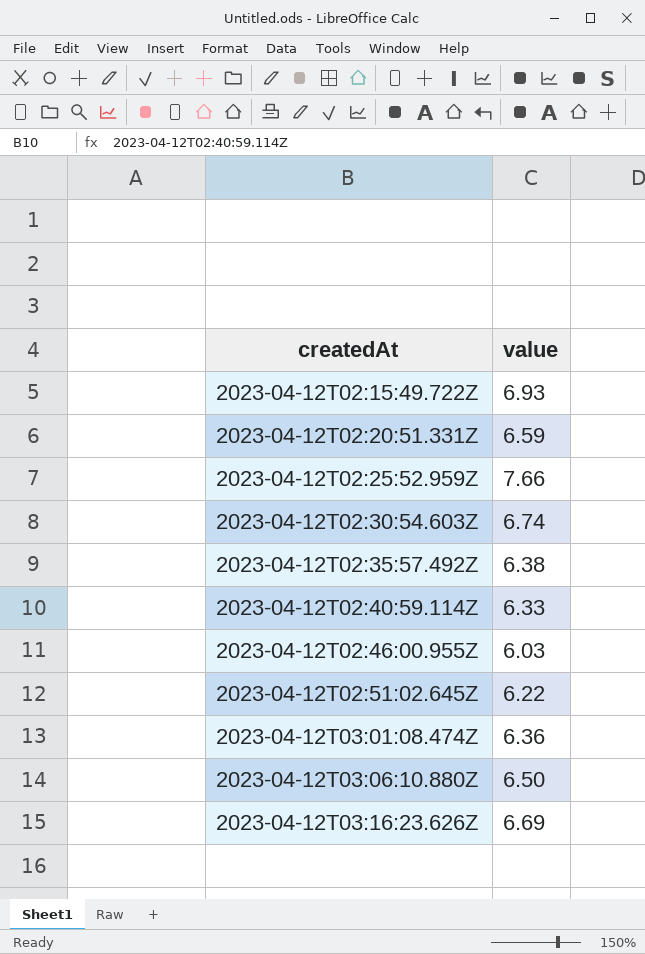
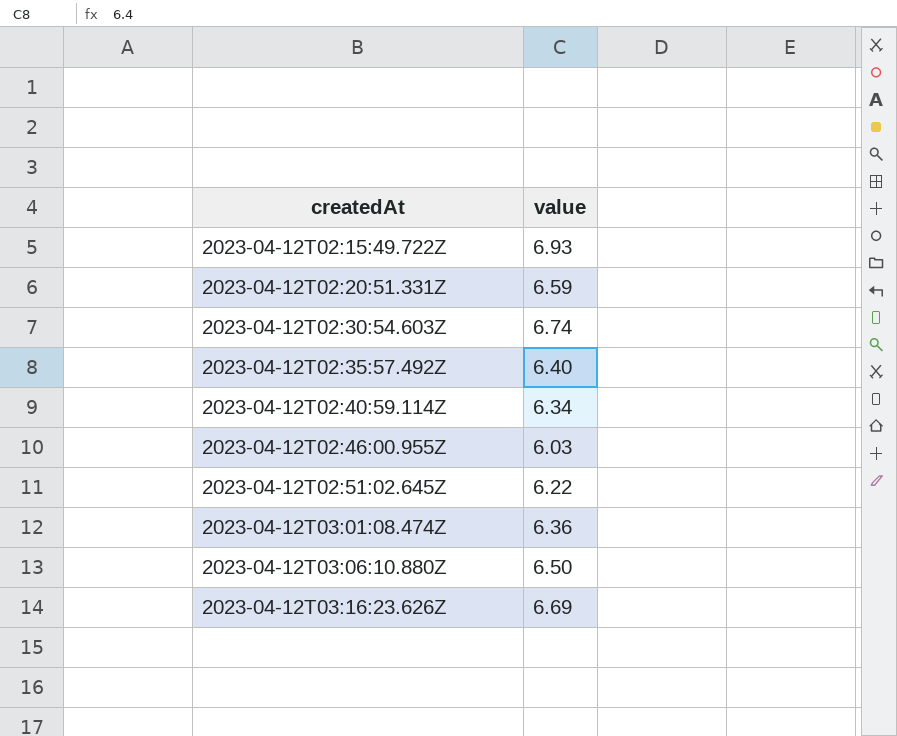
row 2023-04-12T02:25:52.959Z: 7.66 -> none
2023-04-12T02:35:57.492Z | value: 6.38 -> 6.40
2023-04-12T02:40:59.114Z | value: 6.33 -> 6.34

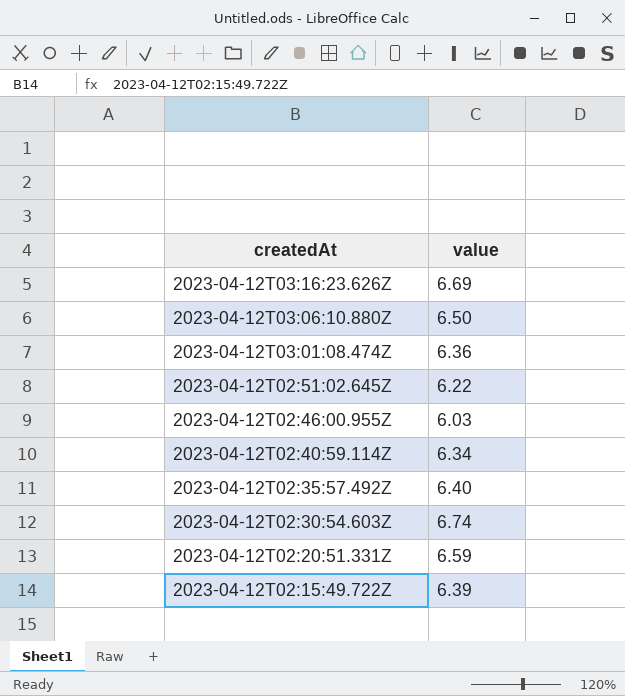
row order: createdAt ascending -> createdAt descending
2023-04-12T02:15:49.722Z | value: 6.93 -> 6.39

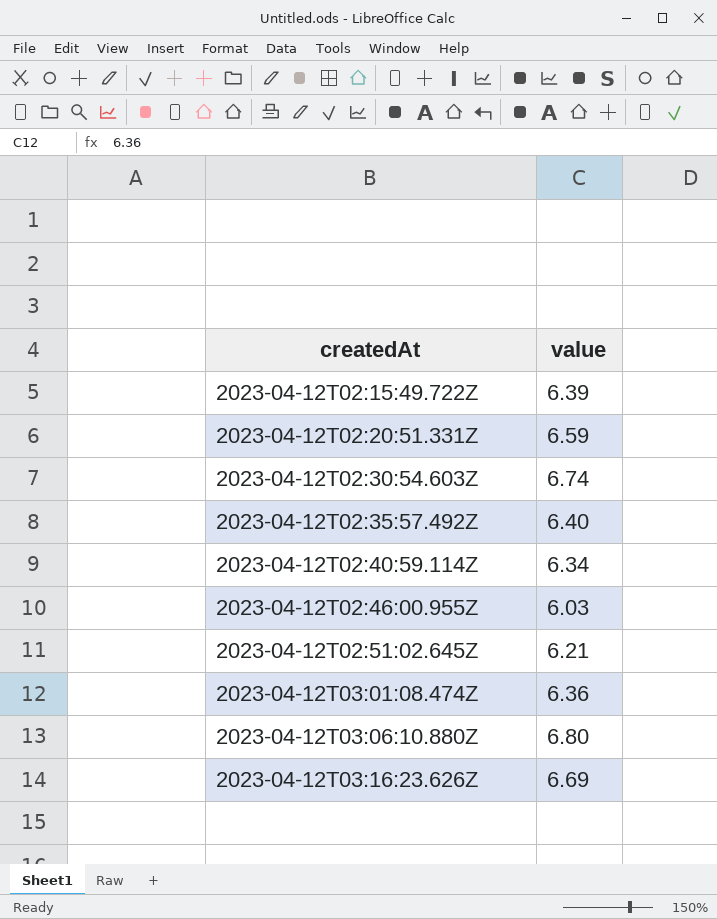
row order: createdAt descending -> createdAt ascending
2023-04-12T02:51:02.645Z | value: 6.22 -> 6.21
2023-04-12T03:06:10.880Z | value: 6.50 -> 6.80

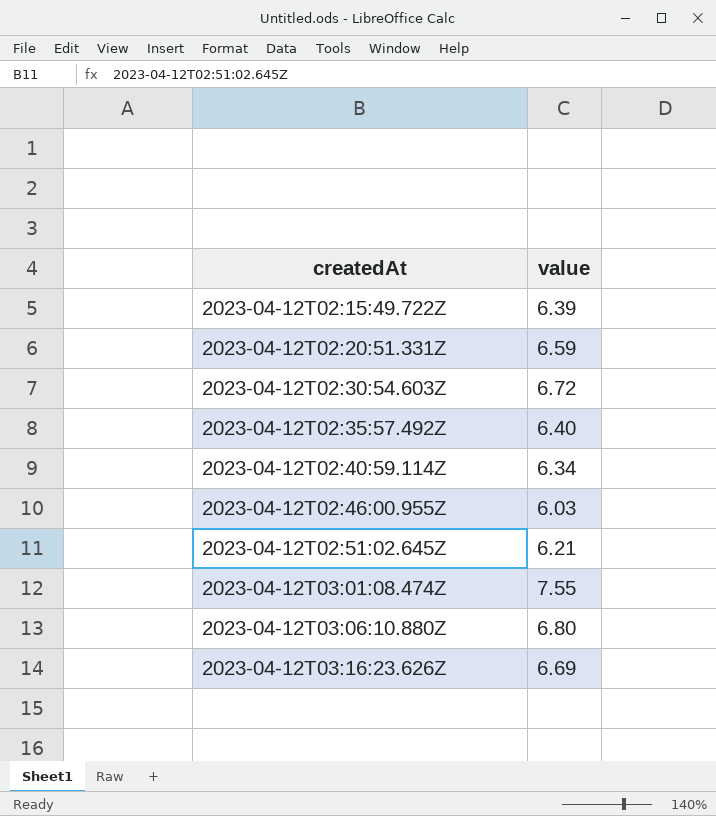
2023-04-12T02:30:54.603Z | value: 6.74 -> 6.72
2023-04-12T03:01:08.474Z | value: 6.36 -> 7.55

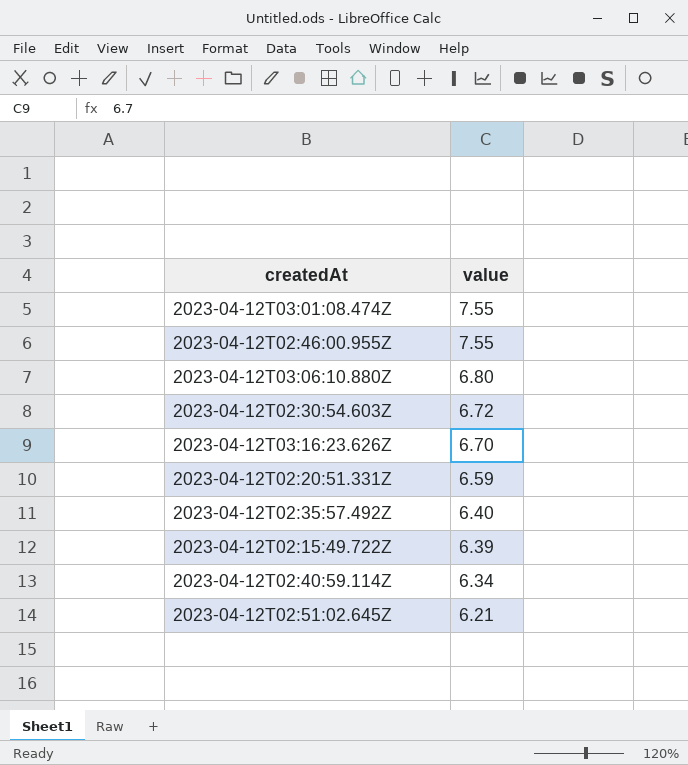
row order: createdAt ascending -> value descending
2023-04-12T02:46:00.955Z | value: 6.03 -> 7.55
2023-04-12T03:16:23.626Z | value: 6.69 -> 6.70

